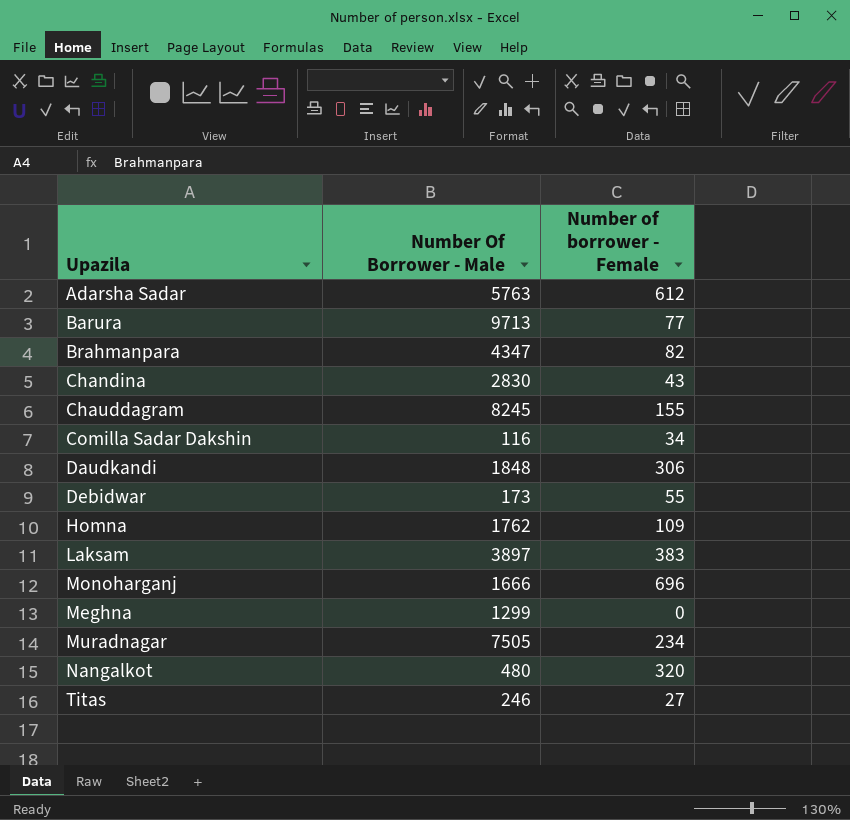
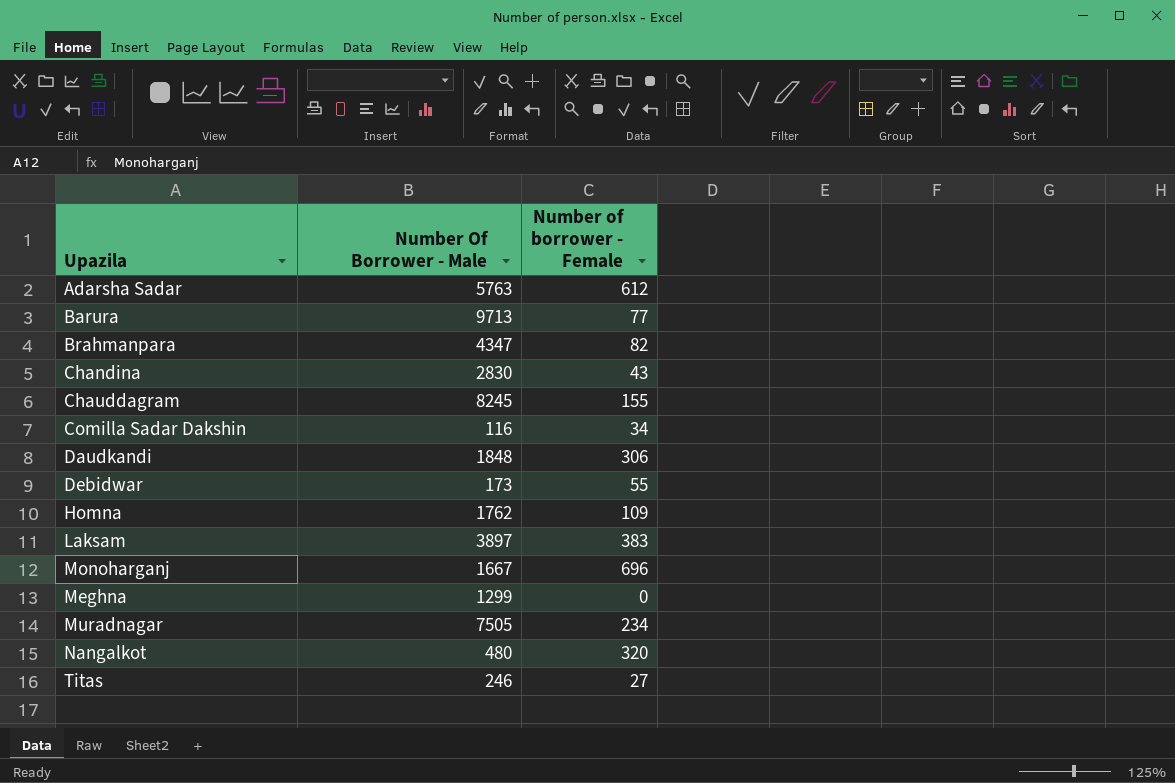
Monoharganj | Number Of Borrower - Male: 1666 -> 1667

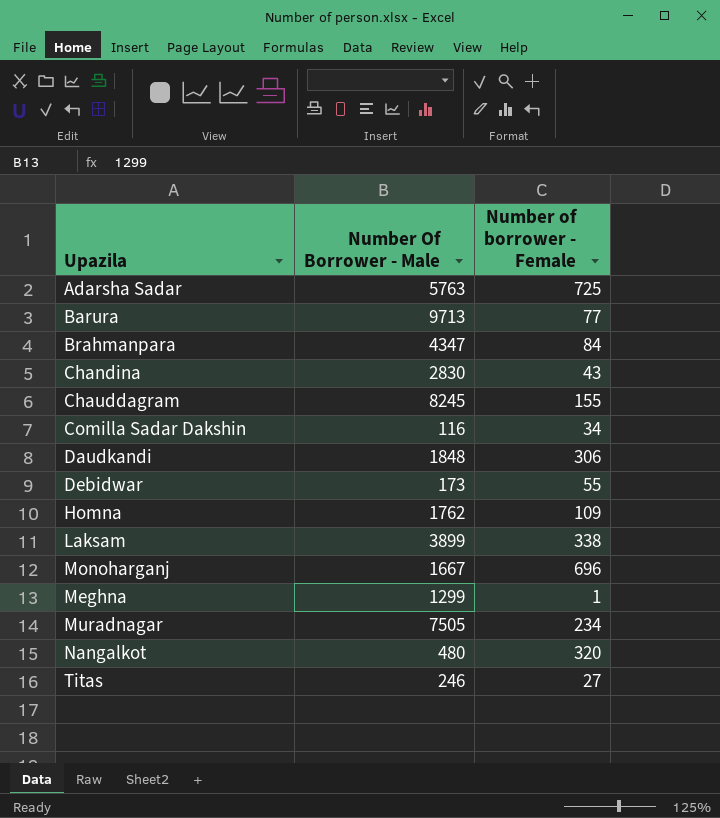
Adarsha Sadar | Number of borrower - Female: 612 -> 725
Brahmanpara | Number of borrower - Female: 82 -> 84
Laksam | Number Of Borrower - Male: 3897 -> 3899
Laksam | Number of borrower - Female: 383 -> 338
Meghna | Number of borrower - Female: 0 -> 1

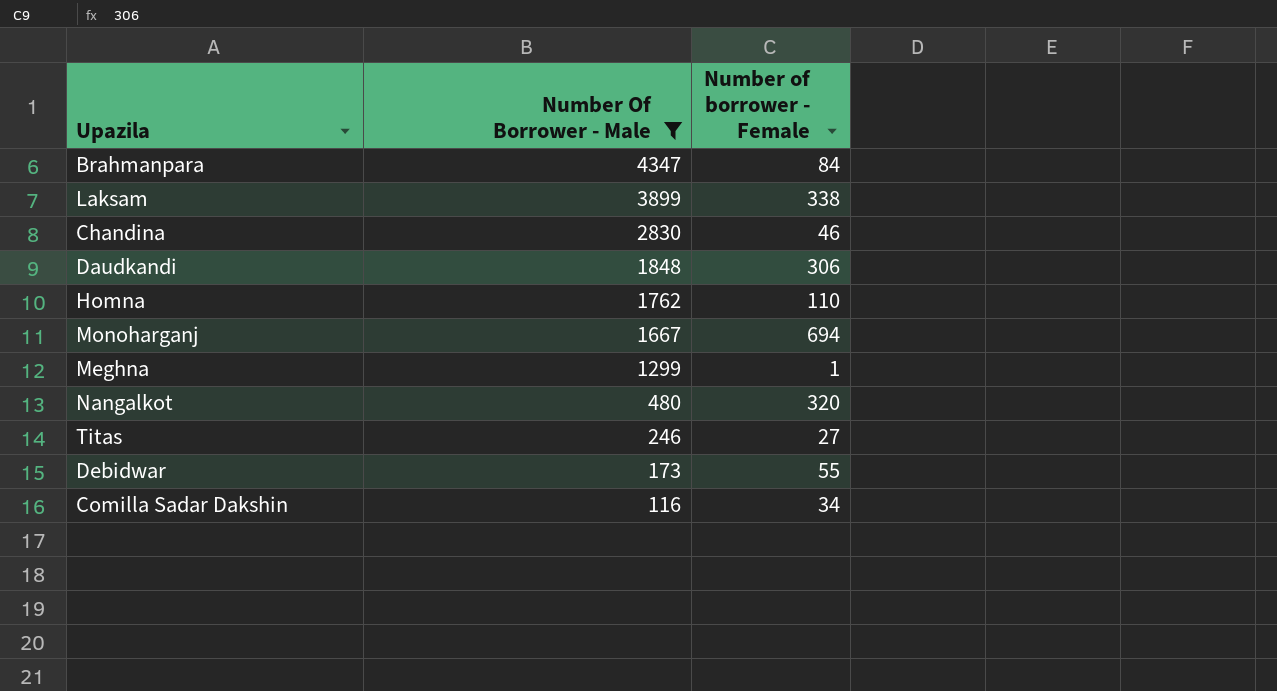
filter: none -> Number Of Borrower - Male <= 4347
row order: none -> Number Of Borrower - Male descending
Chandina | Number of borrower - Female: 43 -> 46
Homna | Number of borrower - Female: 109 -> 110
Monoharganj | Number of borrower - Female: 696 -> 694

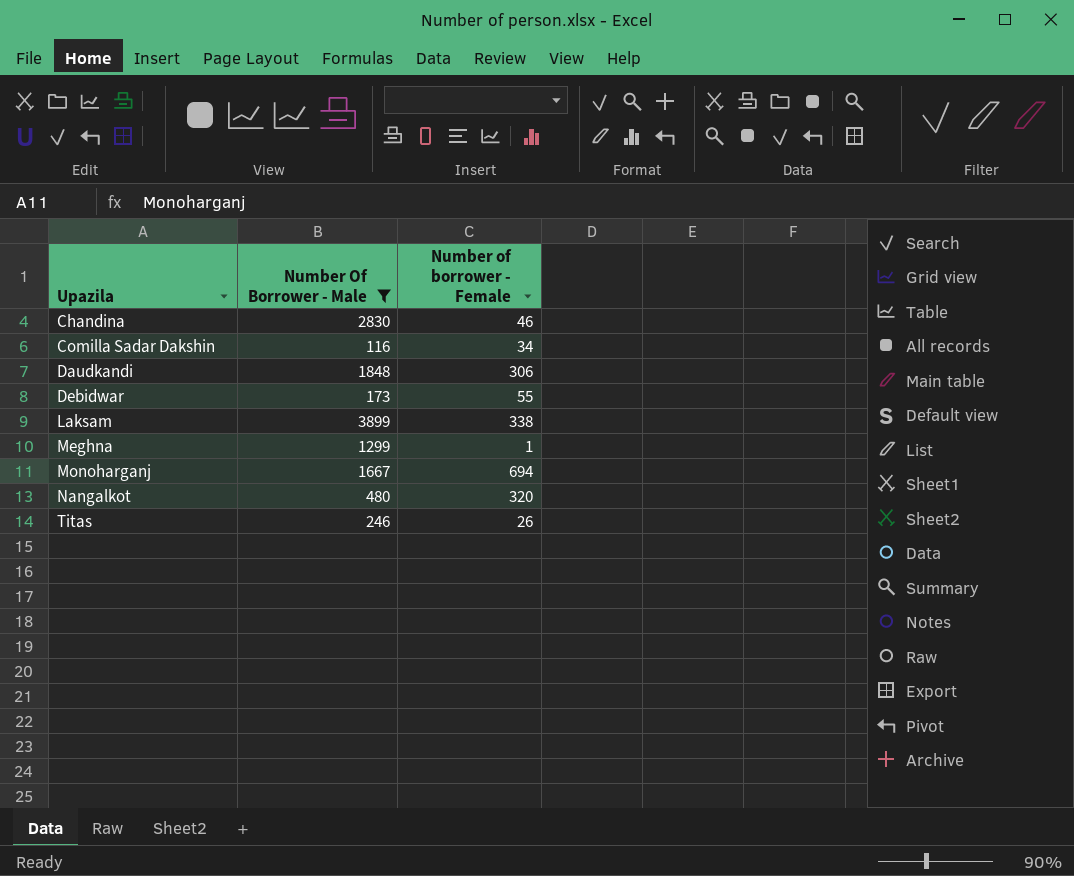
row order: Number Of Borrower - Male descending -> Upazila ascending
row Brahmanpara: 4347 | 84 -> none
row Homna: 1762 | 110 -> none
Titas | Number of borrower - Female: 27 -> 26

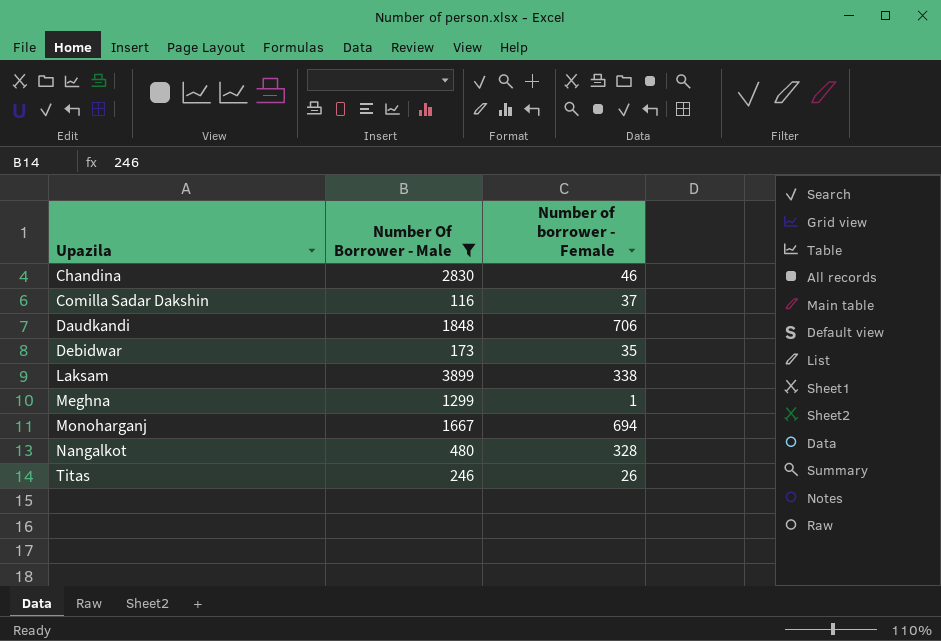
Comilla Sadar Dakshin | Number of borrower - Female: 34 -> 37
Daudkandi | Number of borrower - Female: 306 -> 706
Debidwar | Number of borrower - Female: 55 -> 35
Nangalkot | Number of borrower - Female: 320 -> 328

